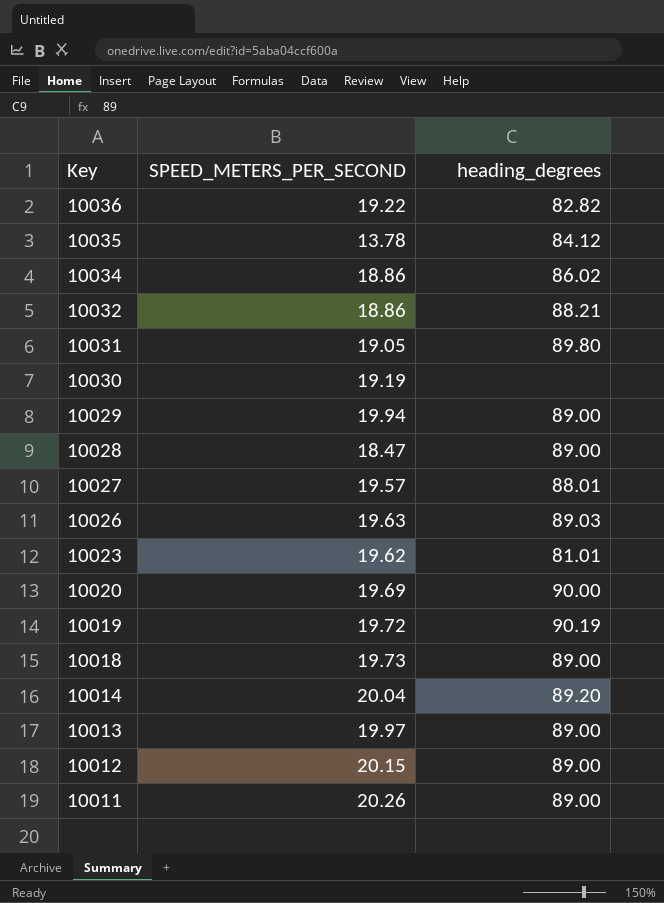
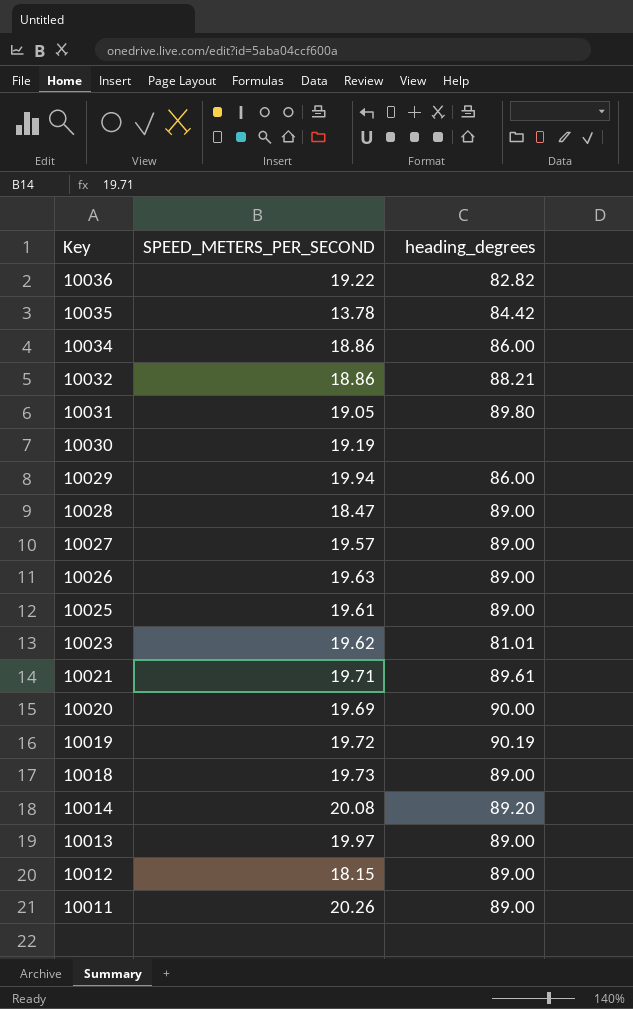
10035 | heading_degrees: 84.12 -> 84.42
10034 | heading_degrees: 86.02 -> 86.00
10029 | heading_degrees: 89.00 -> 86.00
10027 | heading_degrees: 88.01 -> 89.00
10026 | heading_degrees: 89.03 -> 89.00
row 10025: none -> 19.61 | 89.00
row 10021: none -> 19.71 | 89.61
10014 | SPEED_METERS_PER_SECOND: 20.04 -> 20.08
10012 | SPEED_METERS_PER_SECOND: 20.15 -> 18.15

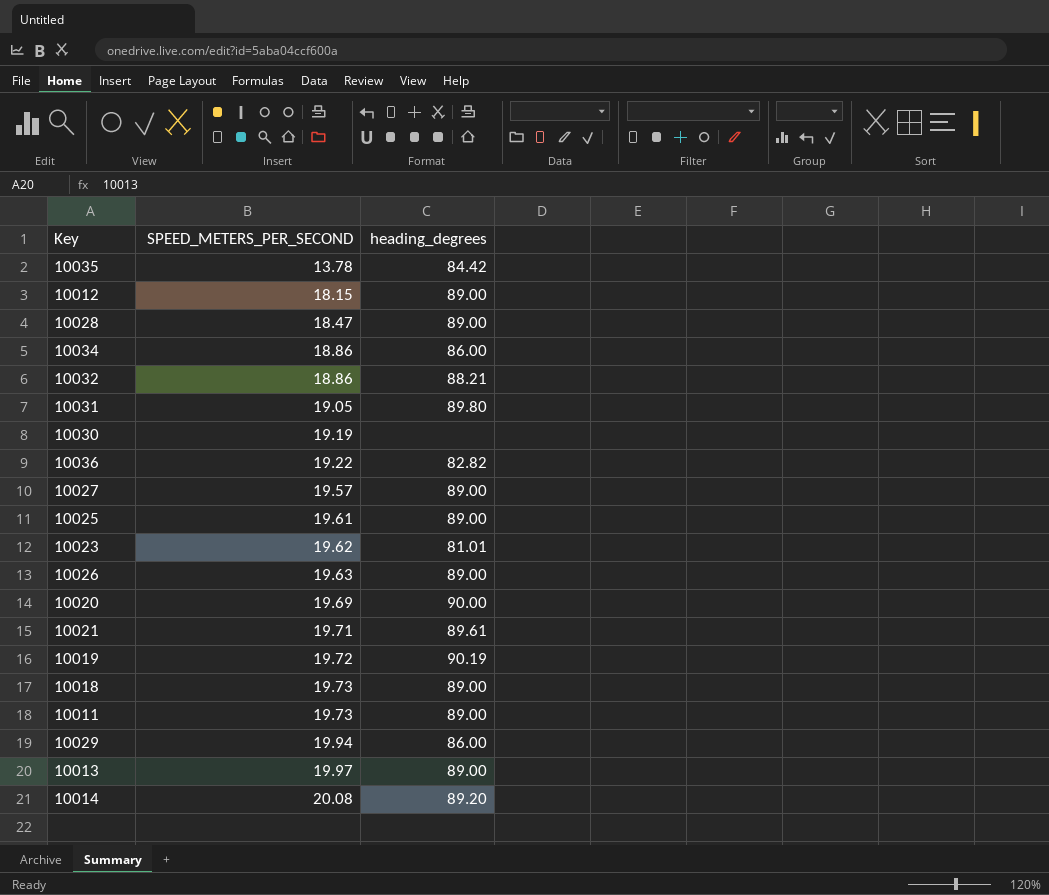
row order: Key descending -> SPEED_METERS_PER_SECOND ascending
10011 | SPEED_METERS_PER_SECOND: 20.26 -> 19.73

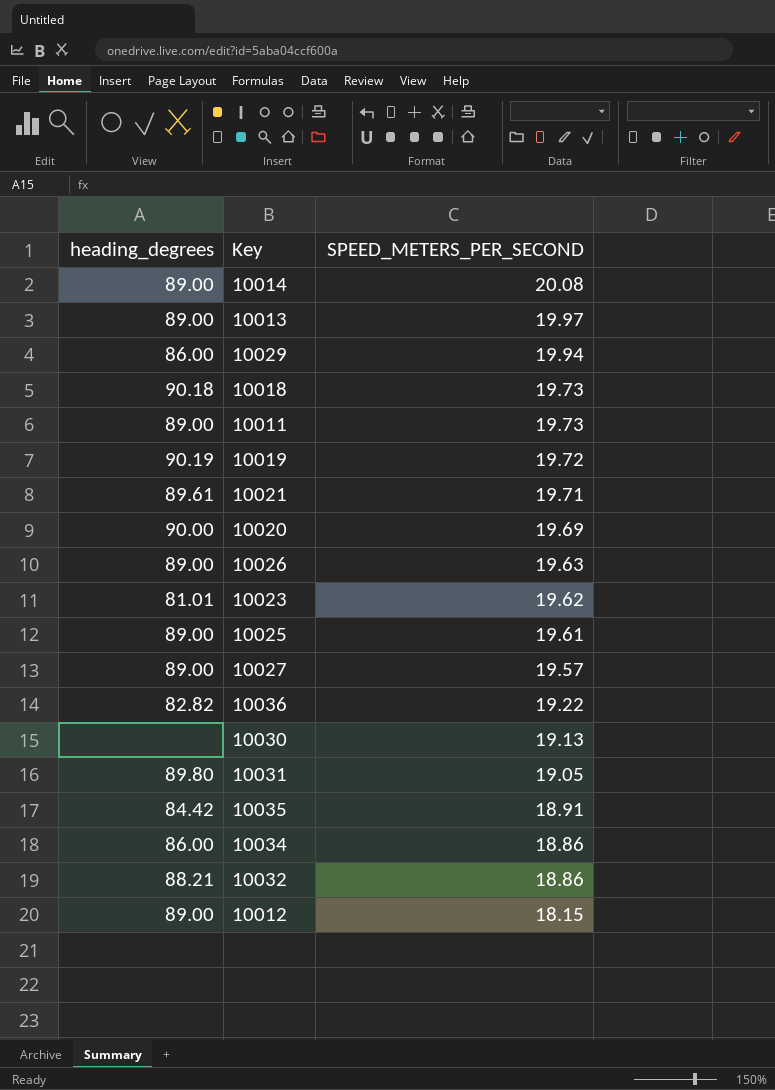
row order: SPEED_METERS_PER_SECOND ascending -> SPEED_METERS_PER_SECOND descending
column heading_degrees | position: 3 -> 1
row 10028: 18.47 | 89.00 -> none
10014 | heading_degrees: 89.20 -> 89.00
10018 | heading_degrees: 89.00 -> 90.18
10030 | SPEED_METERS_PER_SECOND: 19.19 -> 19.13
10035 | SPEED_METERS_PER_SECOND: 13.78 -> 18.91

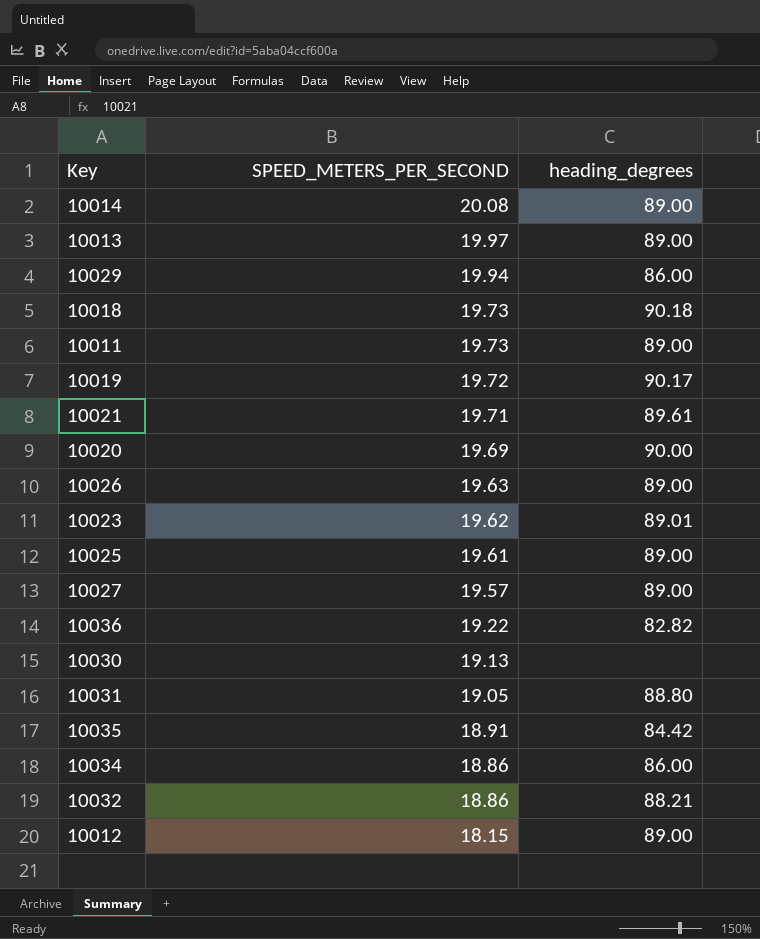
column heading_degrees | position: 1 -> 3
10019 | heading_degrees: 90.19 -> 90.17
10023 | heading_degrees: 81.01 -> 89.01
10031 | heading_degrees: 89.80 -> 88.80

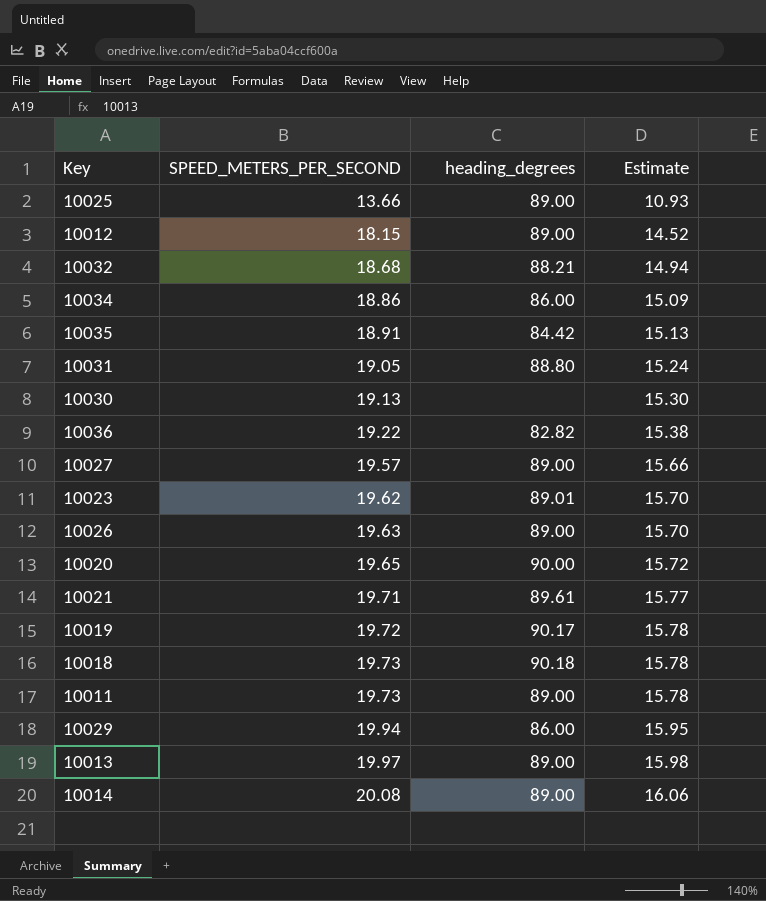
row order: SPEED_METERS_PER_SECOND descending -> SPEED_METERS_PER_SECOND ascending
column Estimate | formula: none -> [SPEED_METERS_PER_SECOND] * 0.8
10025 | SPEED_METERS_PER_SECOND: 19.61 -> 13.66
10032 | SPEED_METERS_PER_SECOND: 18.86 -> 18.68
10020 | SPEED_METERS_PER_SECOND: 19.69 -> 19.65

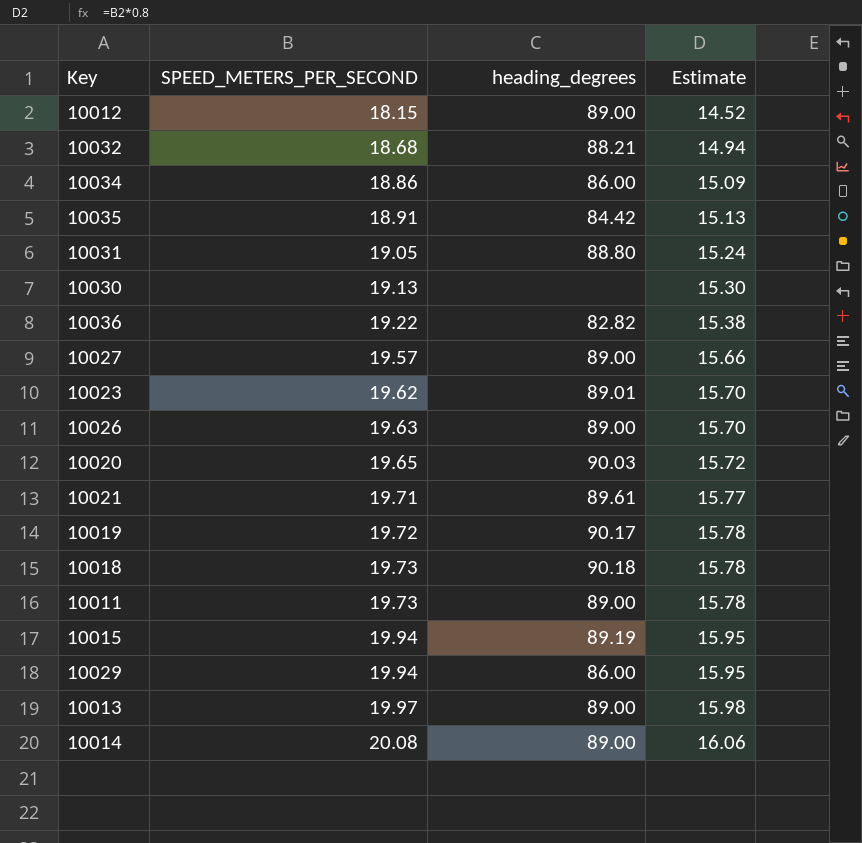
row 10025: 13.66 | 89.00 | 10.93 -> none
10020 | heading_degrees: 90.00 -> 90.03
row 10015: none -> 19.94 | 89.19 | 15.95

